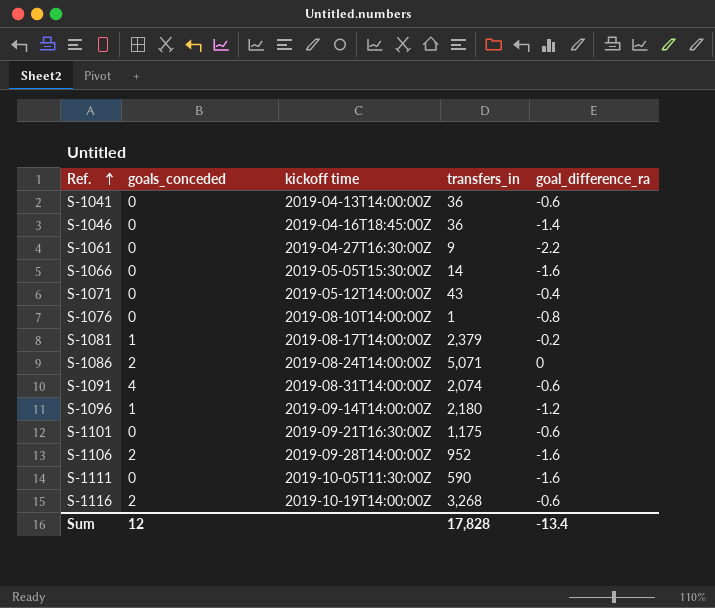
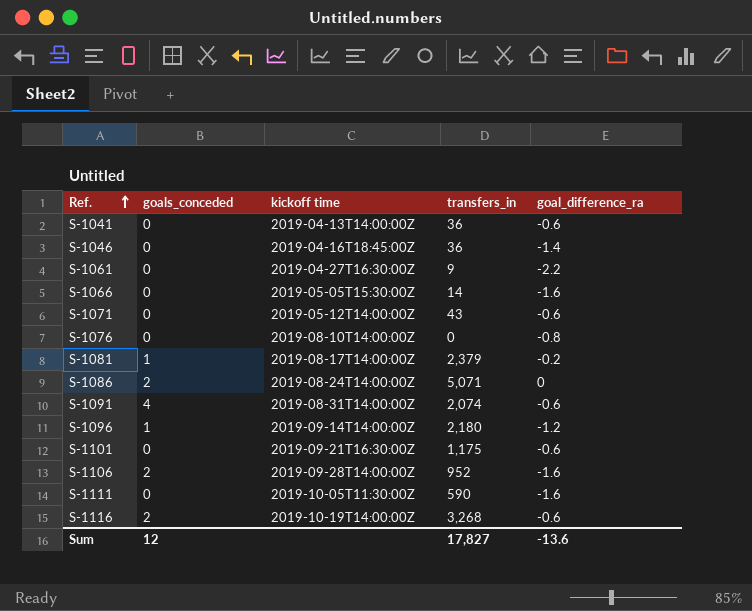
S-1071 | goal_difference_ra: -0.4 -> -0.6
S-1076 | transfers_in: 1 -> 0
Sum | transfers_in: 17,828 -> 17,827
Sum | goal_difference_ra: -13.4 -> -13.6

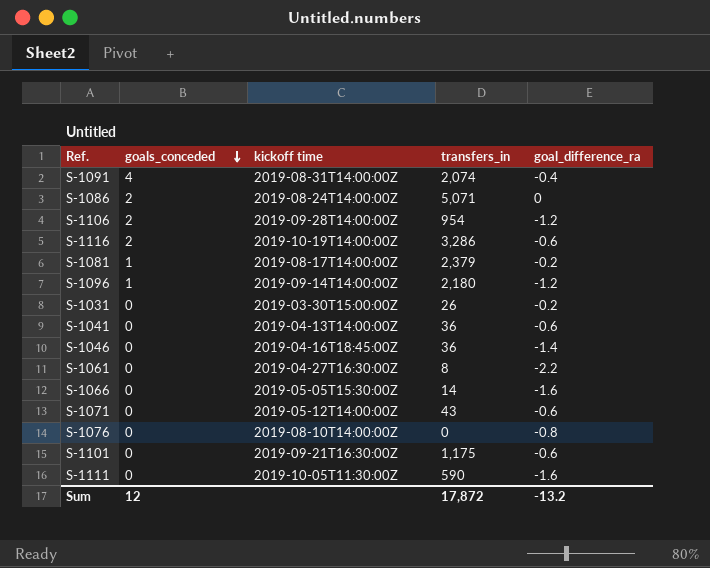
row order: Ref. ascending -> goals_conceded descending
S-1091 | goal_difference_ra: -0.6 -> -0.4
S-1106 | transfers_in: 952 -> 954
S-1106 | goal_difference_ra: -1.6 -> -1.2
S-1116 | transfers_in: 3,268 -> 3,286
row S-1031: none -> 0 | 2019-03-30T15:00:00Z | 26 | -0.2
S-1061 | transfers_in: 9 -> 8
Sum | transfers_in: 17,827 -> 17,872
Sum | goal_difference_ra: -13.6 -> -13.2

